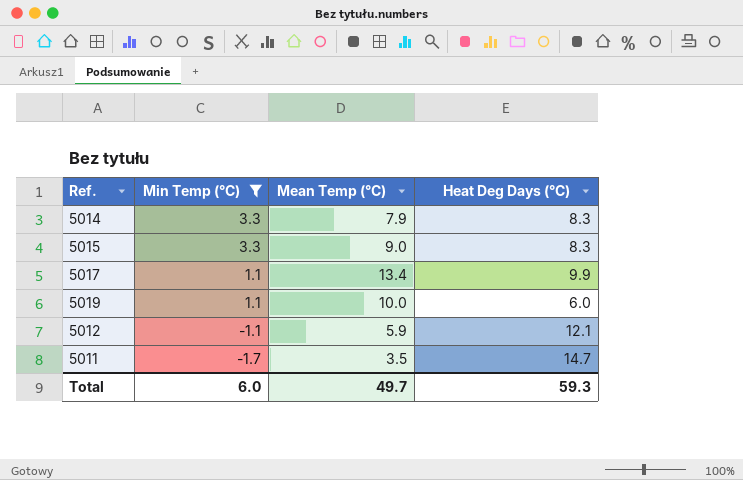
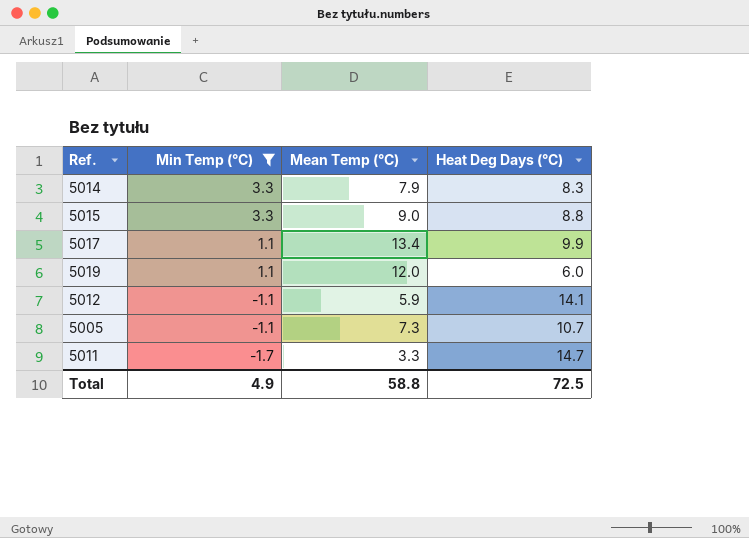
5015 | Heat Deg Days (°C): 8.3 -> 8.8
5019 | Mean Temp (°C): 10.0 -> 12.0
5012 | Heat Deg Days (°C): 12.1 -> 14.1
row 5005: none -> -1.1 | 7.3 | 10.7
5011 | Mean Temp (°C): 3.5 -> 3.3
Total | Min Temp (°C): 6.0 -> 4.9
Total | Mean Temp (°C): 49.7 -> 58.8
Total | Heat Deg Days (°C): 59.3 -> 72.5

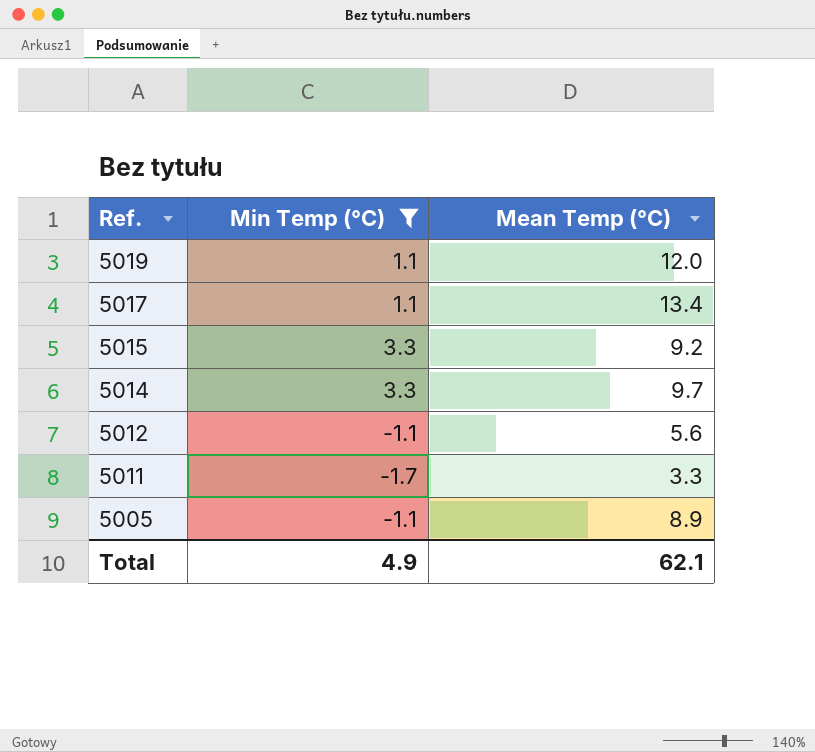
row order: Min Temp (°C) descending -> Ref. descending
column Heat Deg Days (°C) | position: 4 -> none
5015 | Mean Temp (°C): 9.0 -> 9.2
5014 | Mean Temp (°C): 7.9 -> 9.7
5012 | Mean Temp (°C): 5.9 -> 5.6
5005 | Mean Temp (°C): 7.3 -> 8.9
Total | Mean Temp (°C): 58.8 -> 62.1

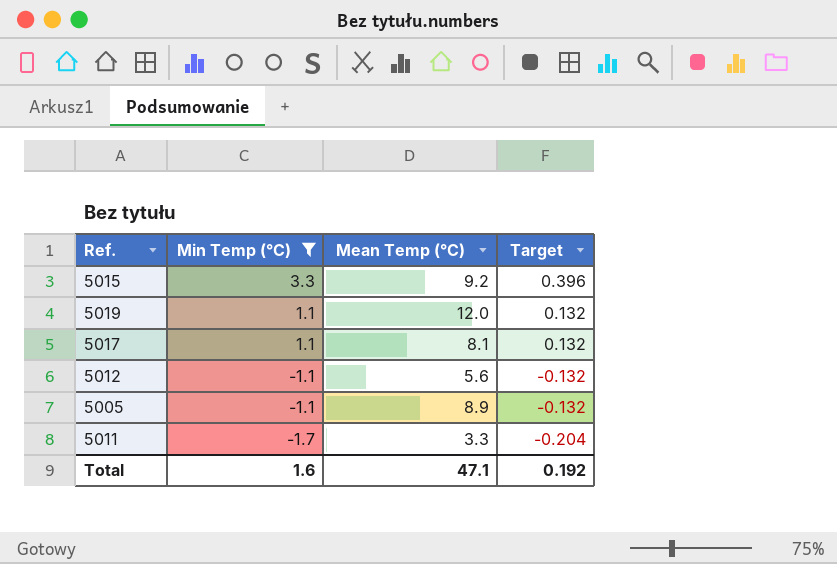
row order: Ref. descending -> Min Temp (°C) descending
column Target | formula: none -> [Min Temp (°C)] * 0.12
row 5014: 3.3 | 9.7 -> none
5017 | Mean Temp (°C): 13.4 -> 8.1
Total | Min Temp (°C): 4.9 -> 1.6
Total | Mean Temp (°C): 62.1 -> 47.1

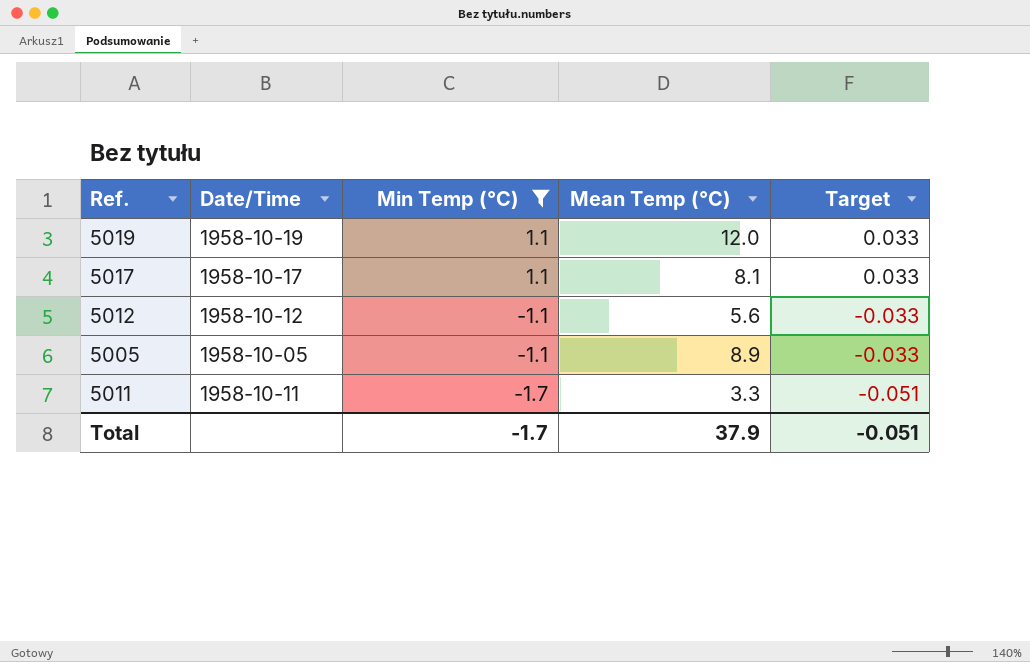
column Date/Time | position: none -> 2
column Target | formula: [Min Temp (°C)] * 0.12 -> [Min Temp (°C)] * 0.03
row 5015: 3.3 | 9.2 | 0.396 -> none
Total | Min Temp (°C): 1.6 -> -1.7
Total | Mean Temp (°C): 47.1 -> 37.9
Total | Target: 0.192 -> -0.051

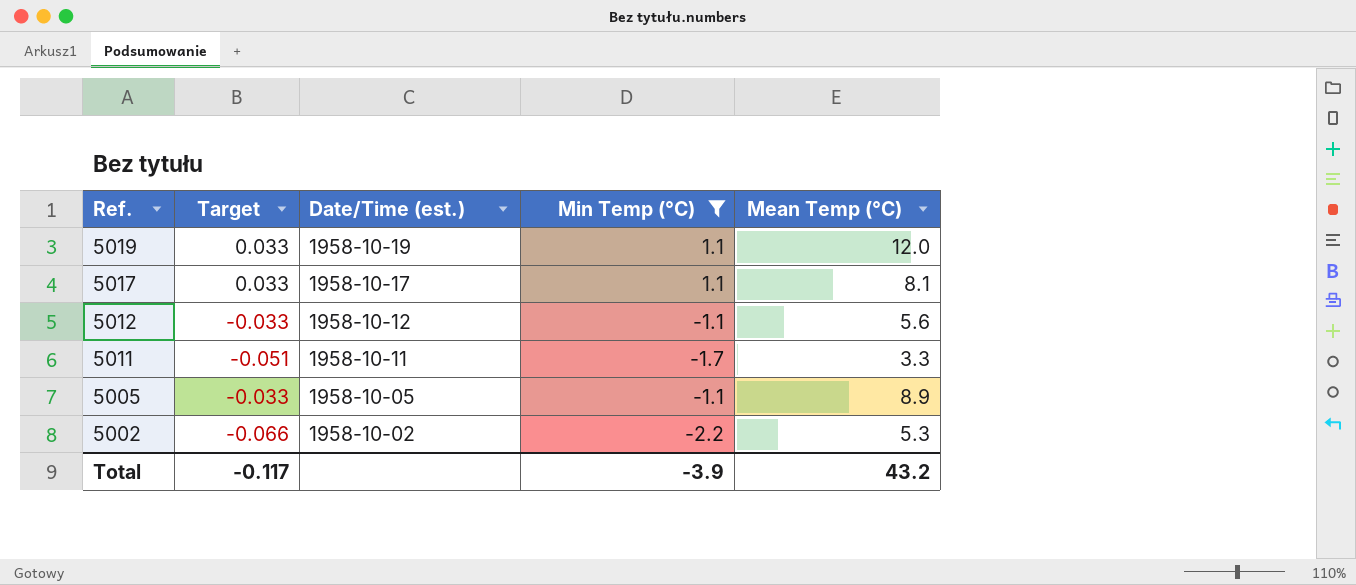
row order: Min Temp (°C) descending -> Ref. descending
column Target | position: 5 -> 2
column name: Date/Time -> Date/Time (est.)
row 5002: none -> -0.066 | 1958-10-02 | -2.2 | 5.3
Total | Target: -0.051 -> -0.117
Total | Min Temp (°C): -1.7 -> -3.9
Total | Mean Temp (°C): 37.9 -> 43.2

